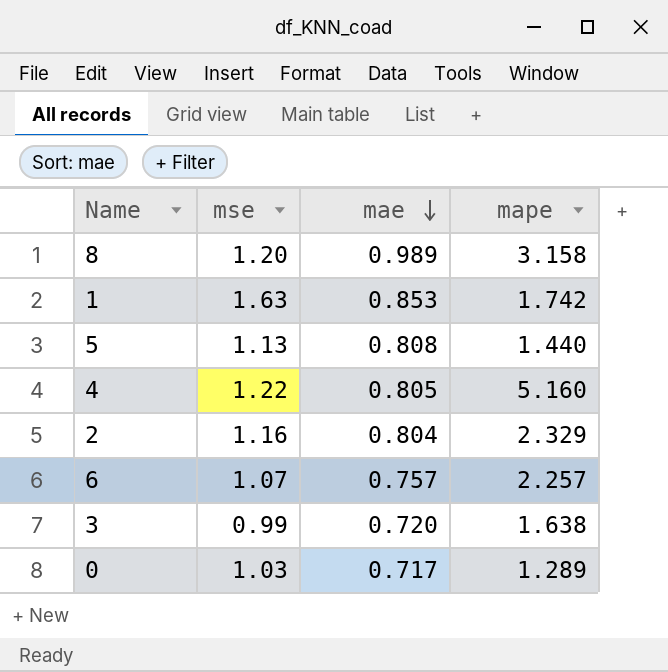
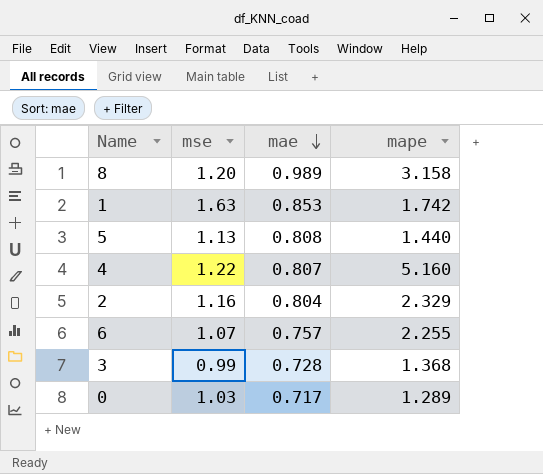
4 | mae: 0.805 -> 0.807
6 | mape: 2.257 -> 2.255
3 | mae: 0.720 -> 0.728
3 | mape: 1.638 -> 1.368

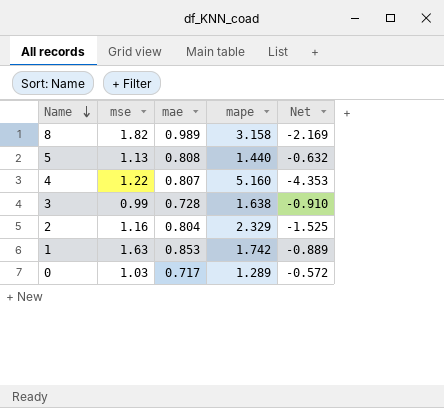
row order: mae descending -> Name descending
column Net | formula: none -> [mae] - [mape]
row 6: 1.07 | 0.757 | 2.255 -> none
8 | mse: 1.20 -> 1.82
3 | mape: 1.368 -> 1.638

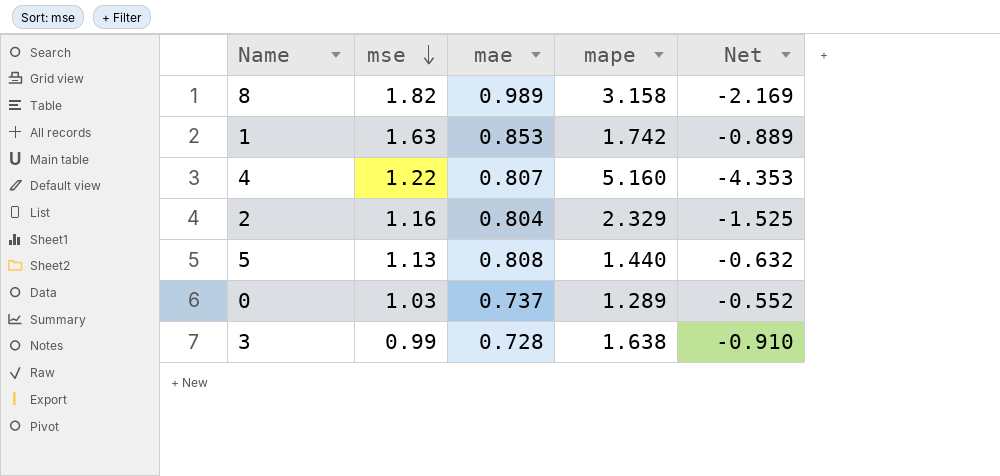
row order: Name descending -> mse descending
0 | mae: 0.717 -> 0.737
0 | Net: -0.572 -> -0.552

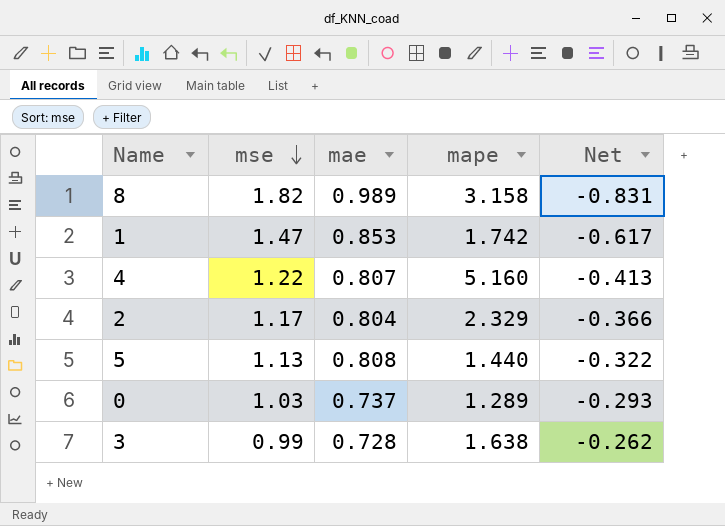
column Net | formula: [mae] - [mape] -> [mae] - [mse]
1 | mse: 1.63 -> 1.47
2 | mse: 1.16 -> 1.17

